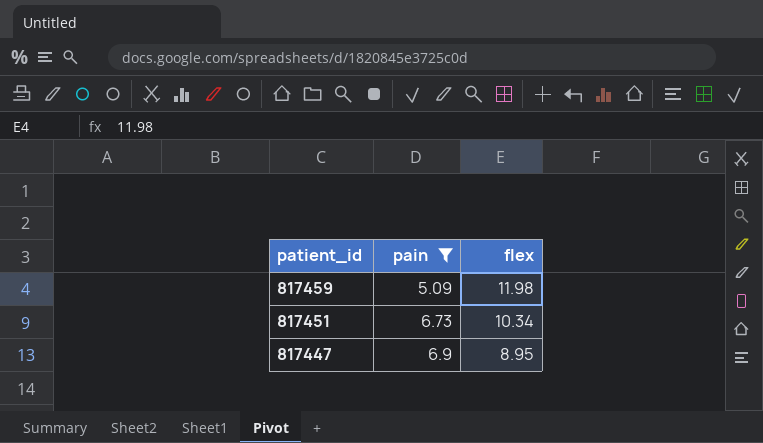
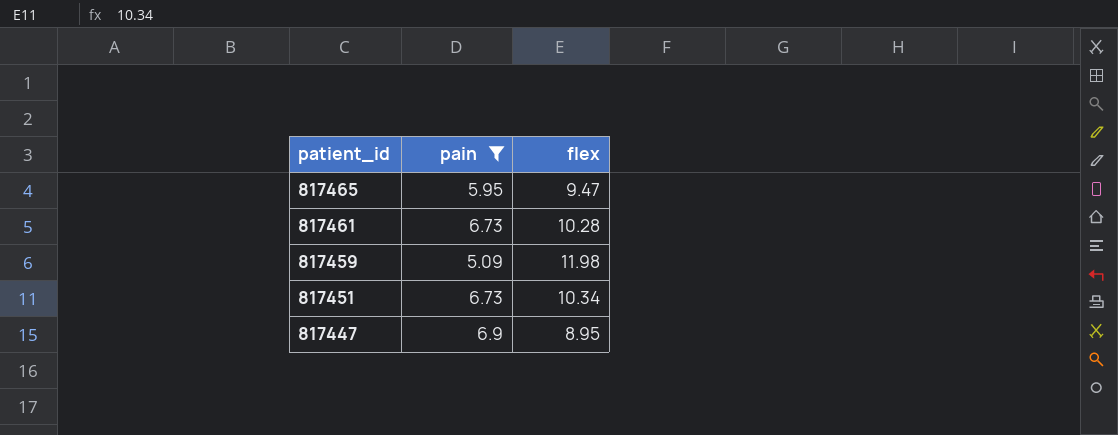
row 817465: none -> 5.95 | 9.47
row 817461: none -> 6.73 | 10.28

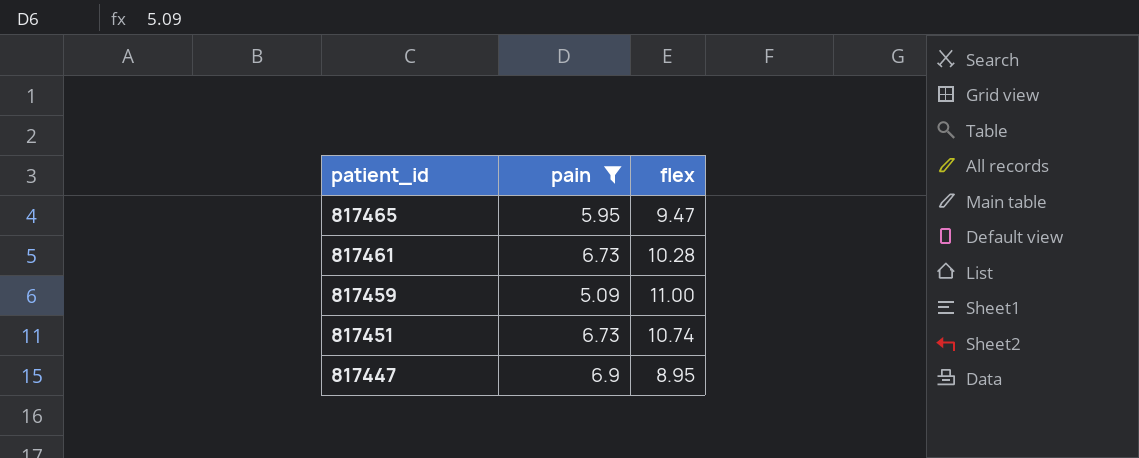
817459 | flex: 11.98 -> 11.00
817451 | flex: 10.34 -> 10.74

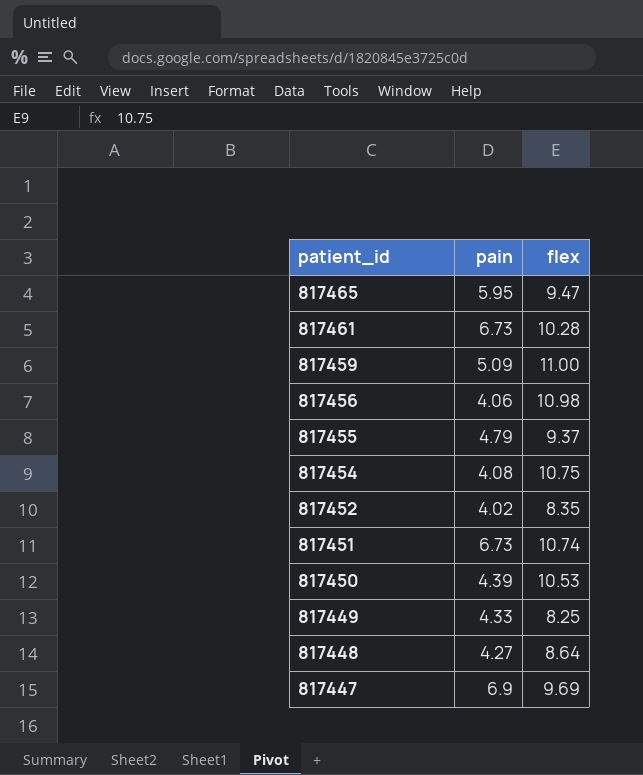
filter: pain >= 5.09 -> none
817447 | flex: 8.95 -> 9.69

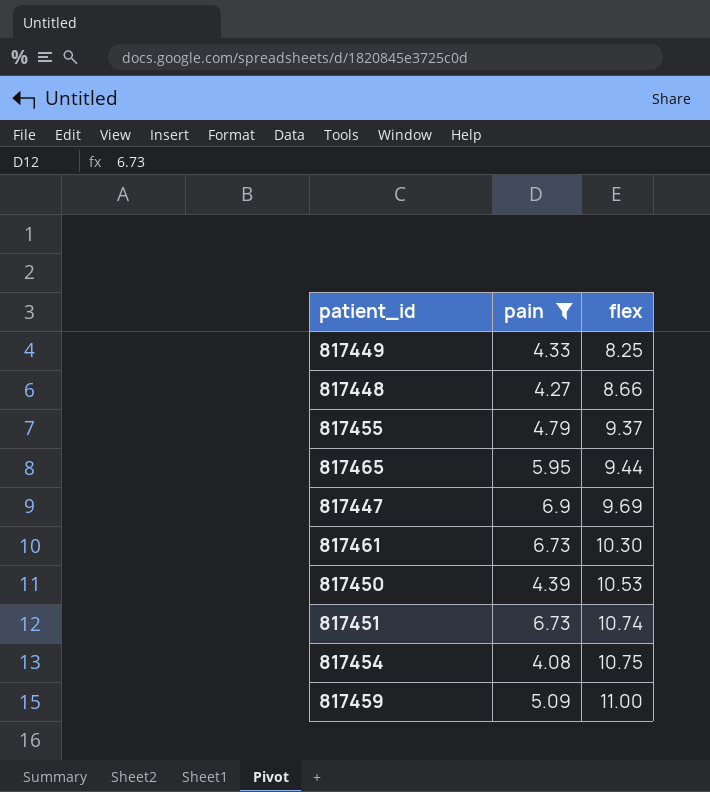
filter: none -> pain >= 4.08
row order: patient_id descending -> flex ascending
817448 | flex: 8.64 -> 8.66
817465 | flex: 9.47 -> 9.44
817461 | flex: 10.28 -> 10.30

